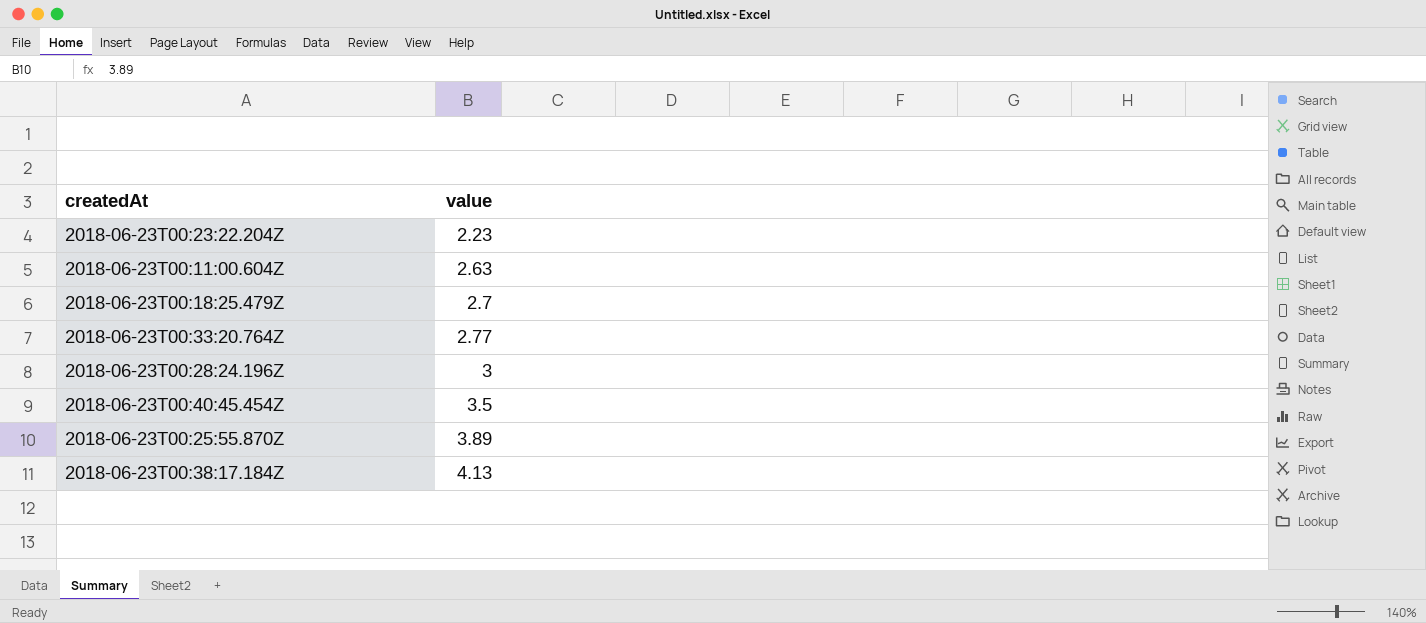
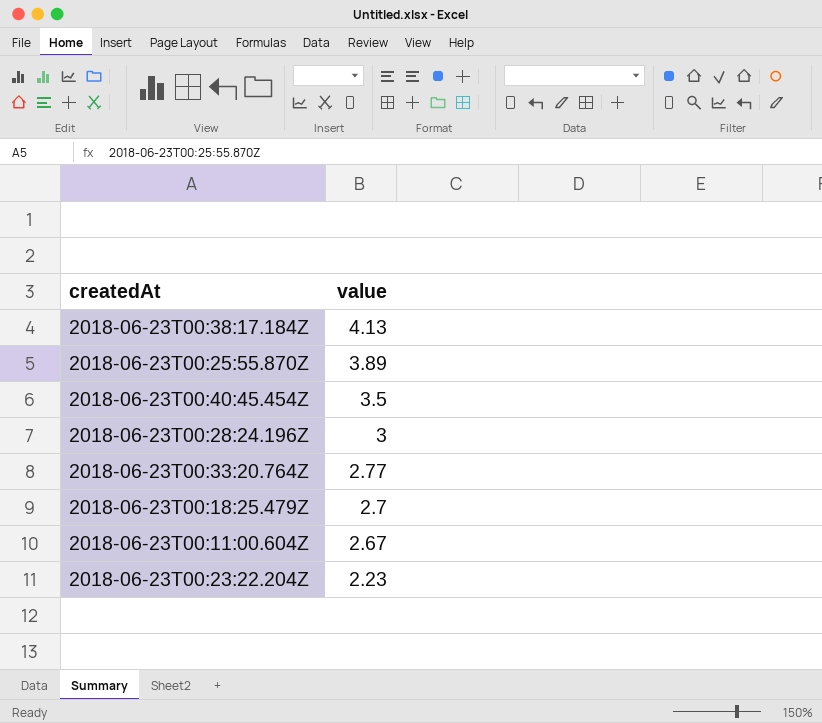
row order: value ascending -> value descending
2018-06-23T00:11:00.604Z | value: 2.63 -> 2.67

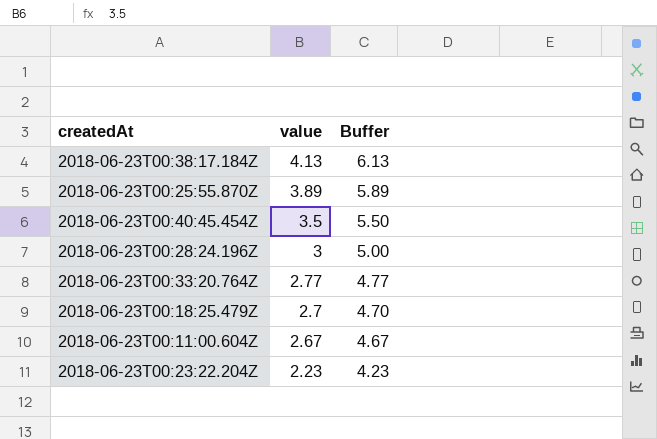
column Buffer | formula: none -> [value] + 2

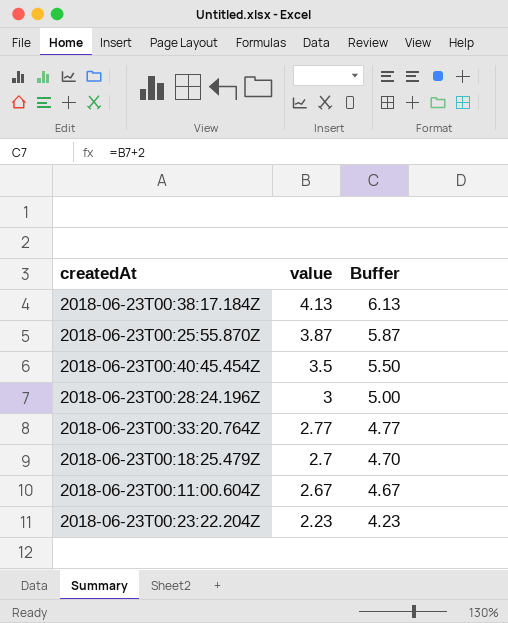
2018-06-23T00:25:55.870Z | value: 3.89 -> 3.87
2018-06-23T00:25:55.870Z | Buffer: 5.89 -> 5.87

